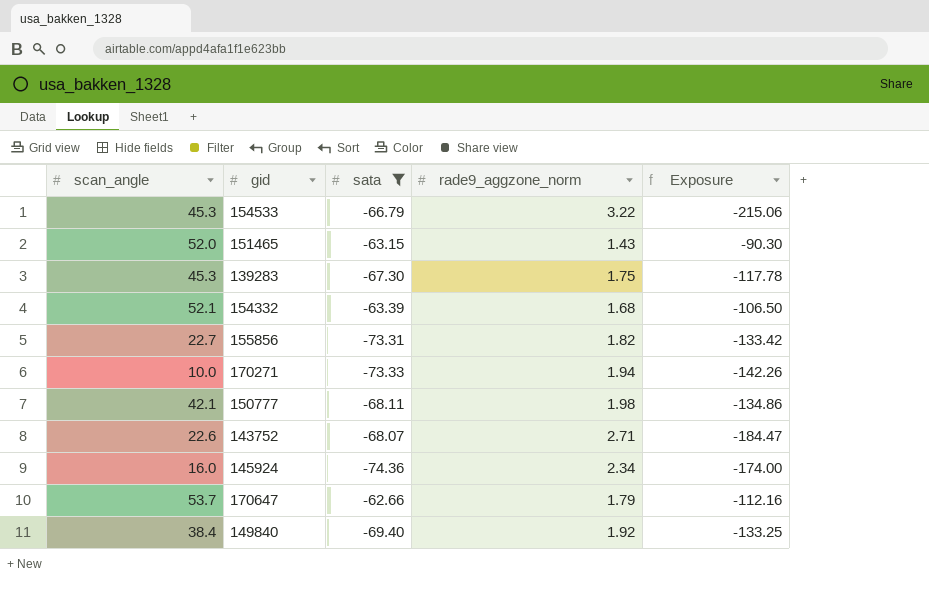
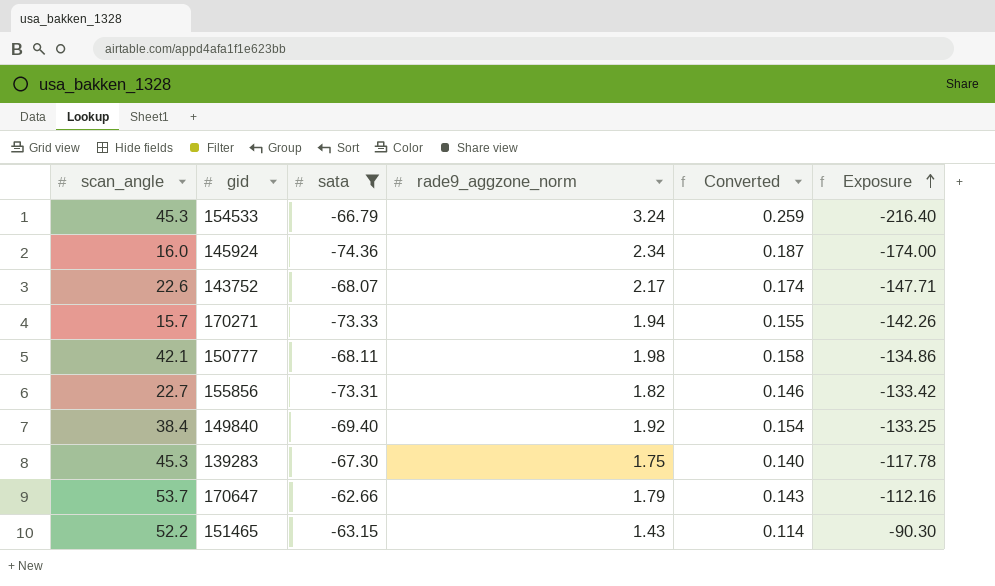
row order: none -> Exposure ascending
column Converted | formula: none -> [rade9_aggzone_norm] * 0.08
row 154332: 52.1 | -63.39 | 1.68 | -106.50 -> none
154533 | rade9_aggzone_norm: 3.22 -> 3.24
154533 | Exposure: -215.06 -> -216.40
143752 | rade9_aggzone_norm: 2.71 -> 2.17
143752 | Exposure: -184.47 -> -147.71
170271 | scan_angle: 10.0 -> 15.7
151465 | scan_angle: 52.0 -> 52.2

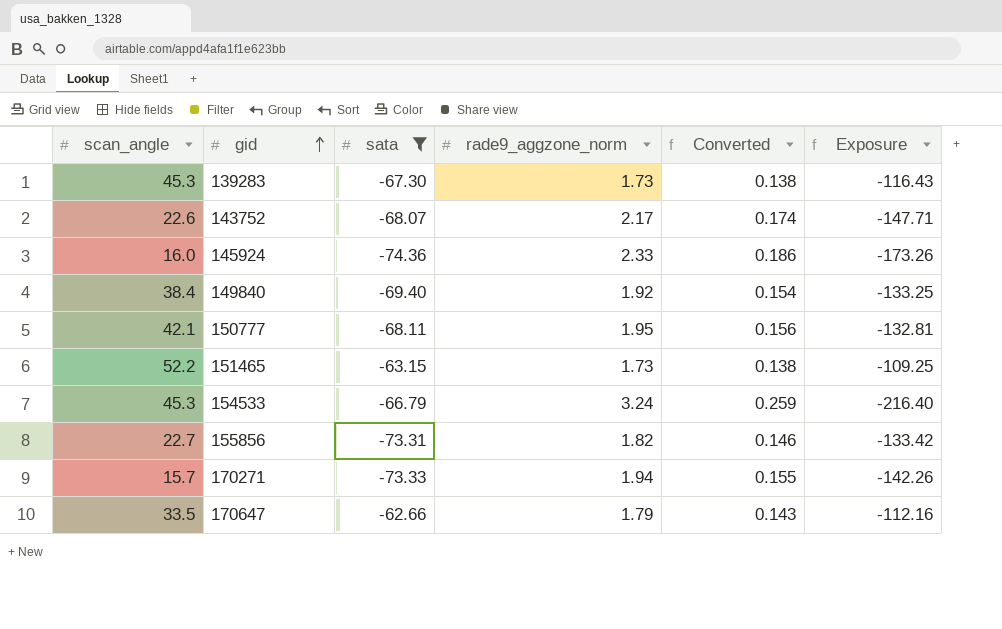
row order: Exposure ascending -> gid ascending
139283 | rade9_aggzone_norm: 1.75 -> 1.73
139283 | Converted: 0.140 -> 0.138
139283 | Exposure: -117.78 -> -116.43
145924 | rade9_aggzone_norm: 2.34 -> 2.33
145924 | Converted: 0.187 -> 0.186
145924 | Exposure: -174.00 -> -173.26
150777 | rade9_aggzone_norm: 1.98 -> 1.95
150777 | Converted: 0.158 -> 0.156
150777 | Exposure: -134.86 -> -132.81
151465 | rade9_aggzone_norm: 1.43 -> 1.73
151465 | Converted: 0.114 -> 0.138
151465 | Exposure: -90.30 -> -109.25
170647 | scan_angle: 53.7 -> 33.5

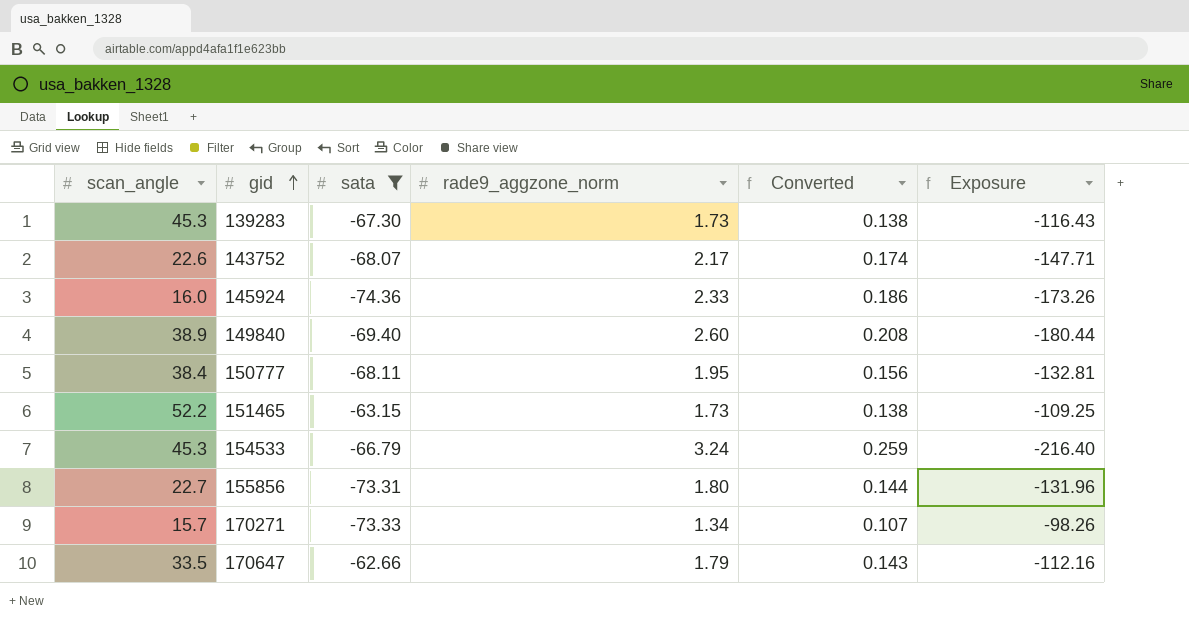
149840 | scan_angle: 38.4 -> 38.9
149840 | rade9_aggzone_norm: 1.92 -> 2.60
149840 | Converted: 0.154 -> 0.208
149840 | Exposure: -133.25 -> -180.44
150777 | scan_angle: 42.1 -> 38.4
155856 | rade9_aggzone_norm: 1.82 -> 1.80
155856 | Converted: 0.146 -> 0.144
155856 | Exposure: -133.42 -> -131.96
170271 | rade9_aggzone_norm: 1.94 -> 1.34
170271 | Converted: 0.155 -> 0.107
170271 | Exposure: -142.26 -> -98.26

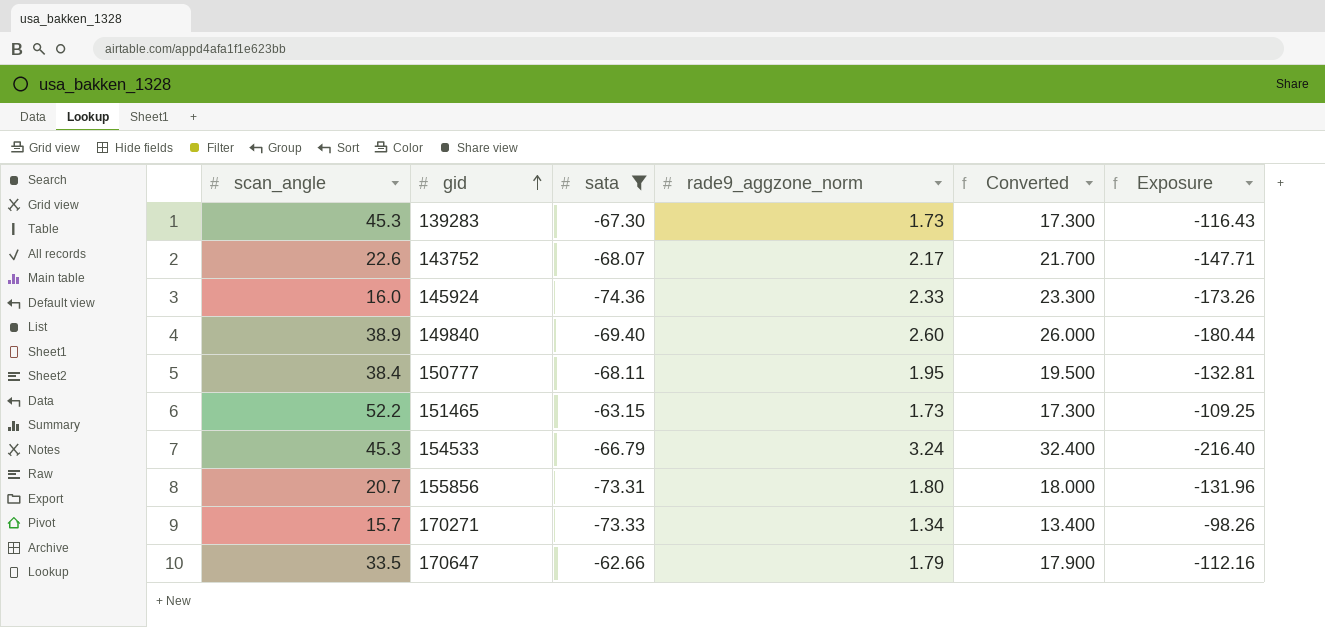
column Converted | formula: [rade9_aggzone_norm] * 0.08 -> [rade9_aggzone_norm] * 10
155856 | scan_angle: 22.7 -> 20.7

